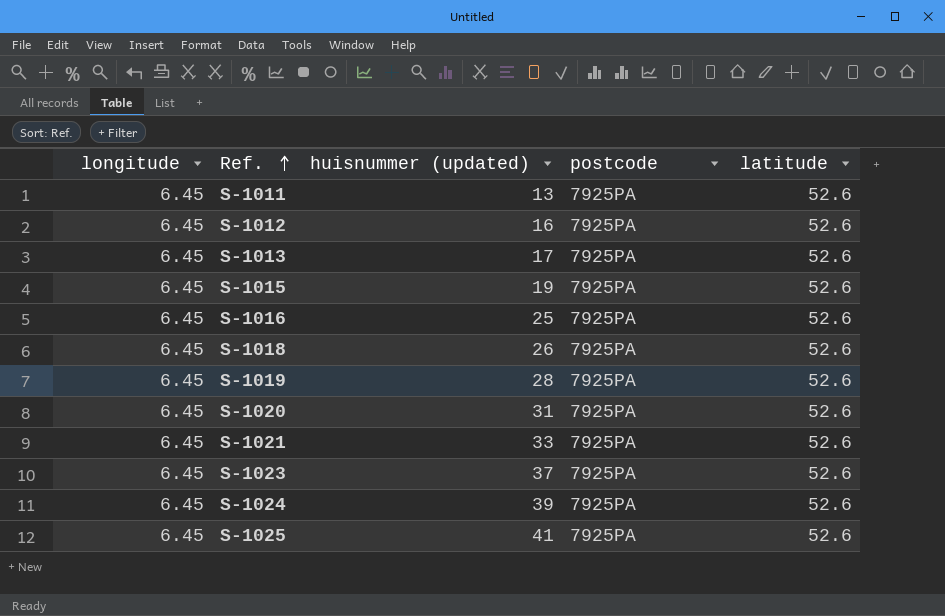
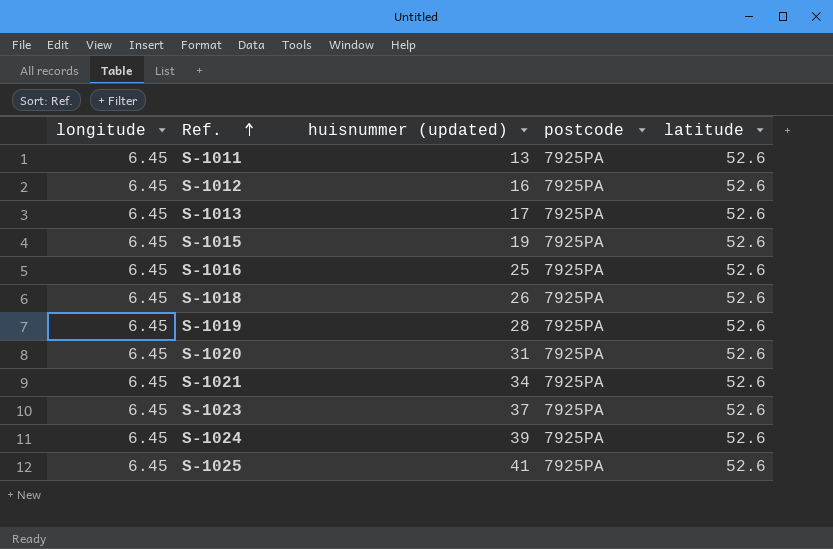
S-1021 | huisnummer (updated): 33 -> 34

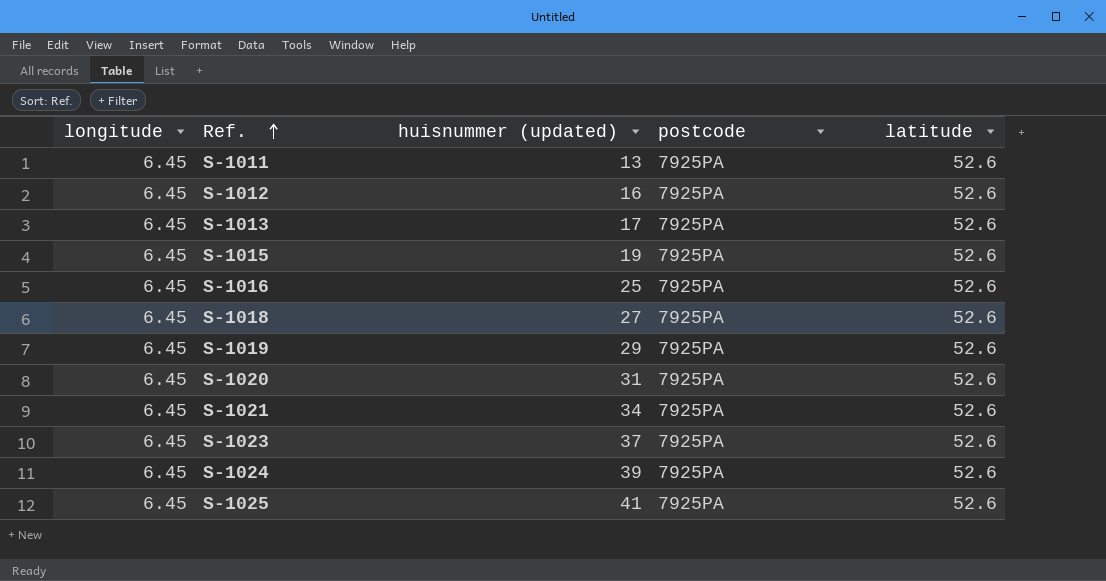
S-1018 | huisnummer (updated): 26 -> 27
S-1019 | huisnummer (updated): 28 -> 29

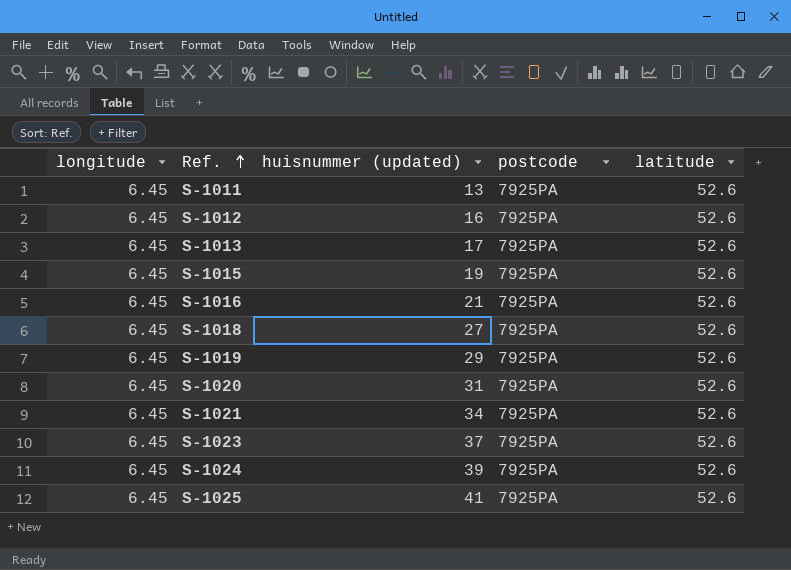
S-1016 | huisnummer (updated): 25 -> 21

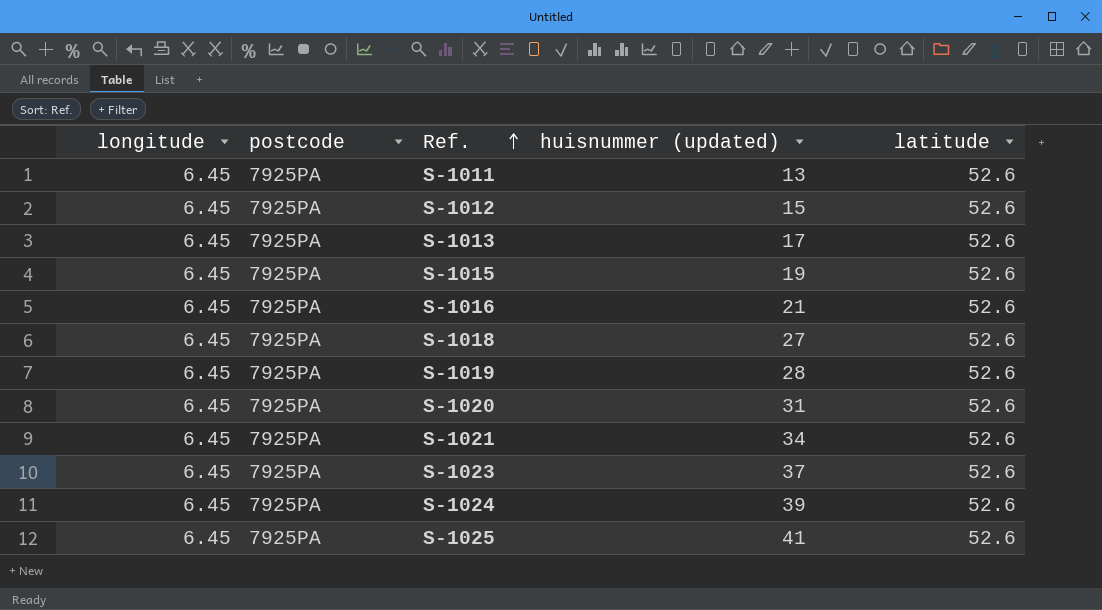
column postcode | position: 4 -> 2
S-1012 | huisnummer (updated): 16 -> 15
S-1019 | huisnummer (updated): 29 -> 28

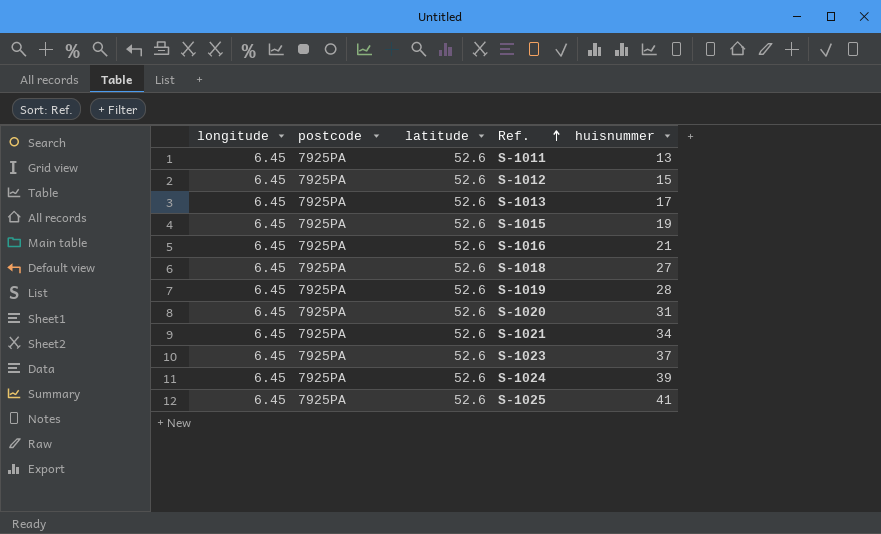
column latitude | position: 5 -> 3
column name: huisnummer (updated) -> huisnummer

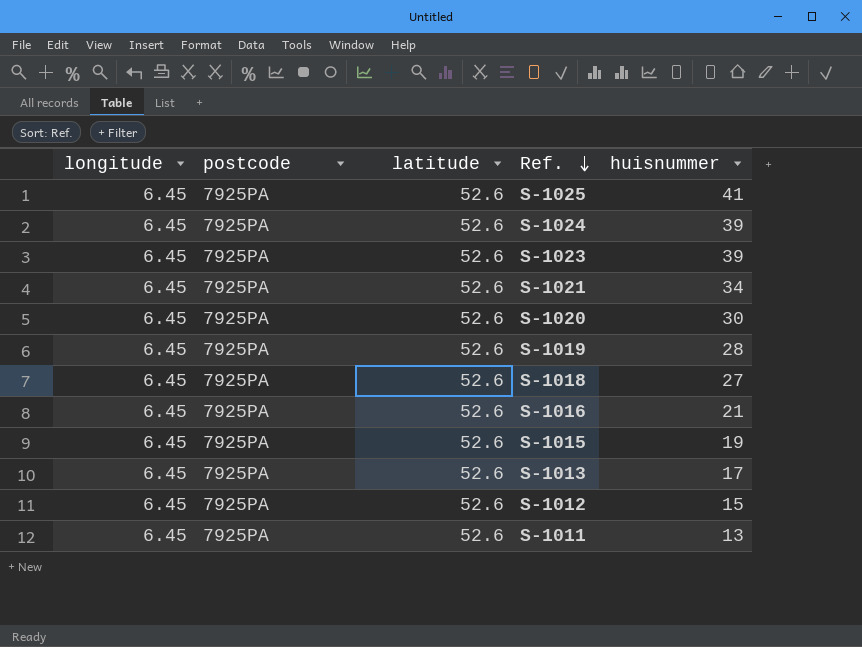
row order: Ref. ascending -> Ref. descending
S-1023 | huisnummer: 37 -> 39
S-1020 | huisnummer: 31 -> 30

